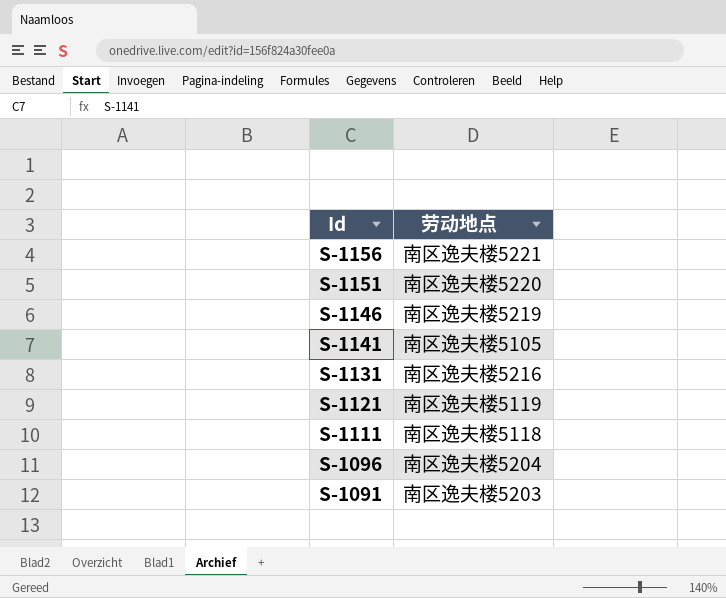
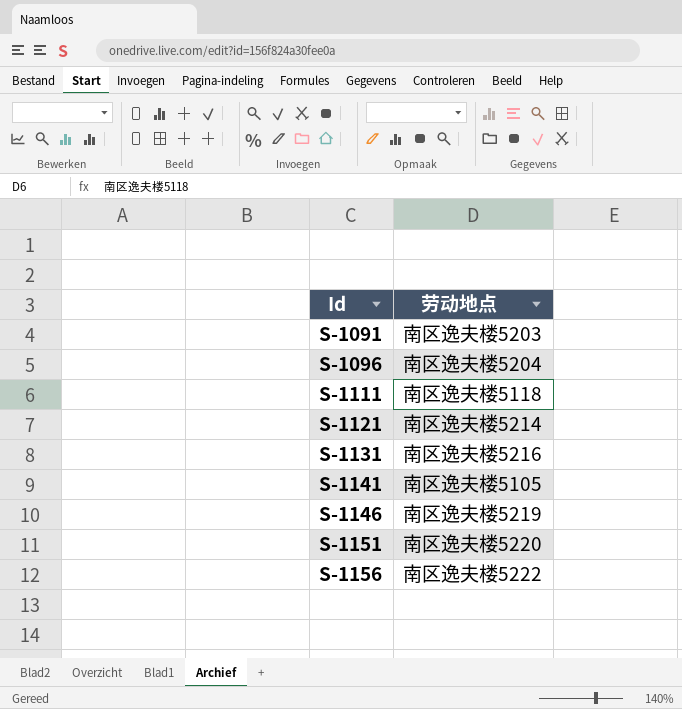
row order: Id descending -> Id ascending
S-1121 | 劳动地点: 南区逸夫楼5119 -> 南区逸夫楼5214
S-1156 | 劳动地点: 南区逸夫楼5221 -> 南区逸夫楼5222

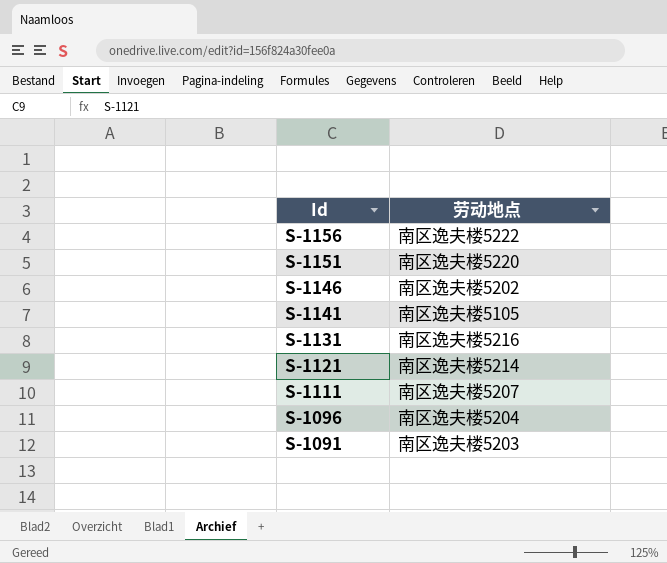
row order: Id ascending -> Id descending
S-1146 | 劳动地点: 南区逸夫楼5219 -> 南区逸夫楼5202
S-1111 | 劳动地点: 南区逸夫楼5118 -> 南区逸夫楼5207

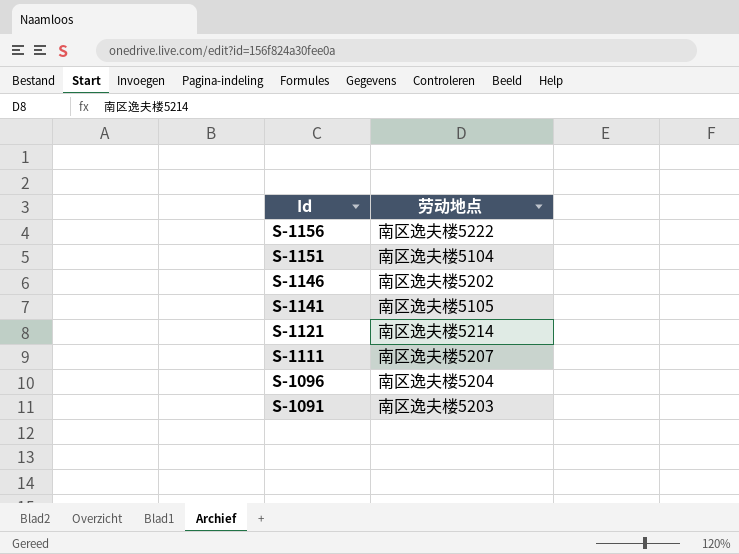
row S-1131: 南区逸夫楼5216 -> none
S-1151 | 劳动地点: 南区逸夫楼5220 -> 南区逸夫楼5104

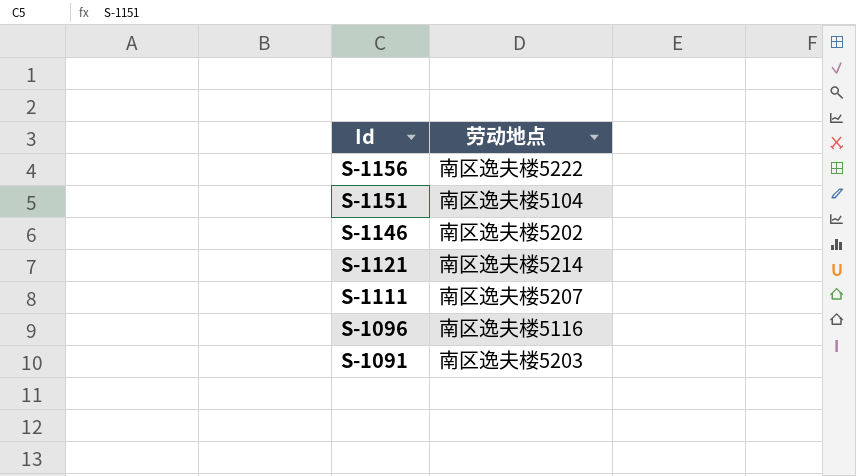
row S-1141: 南区逸夫楼5105 -> none
S-1096 | 劳动地点: 南区逸夫楼5204 -> 南区逸夫楼5116

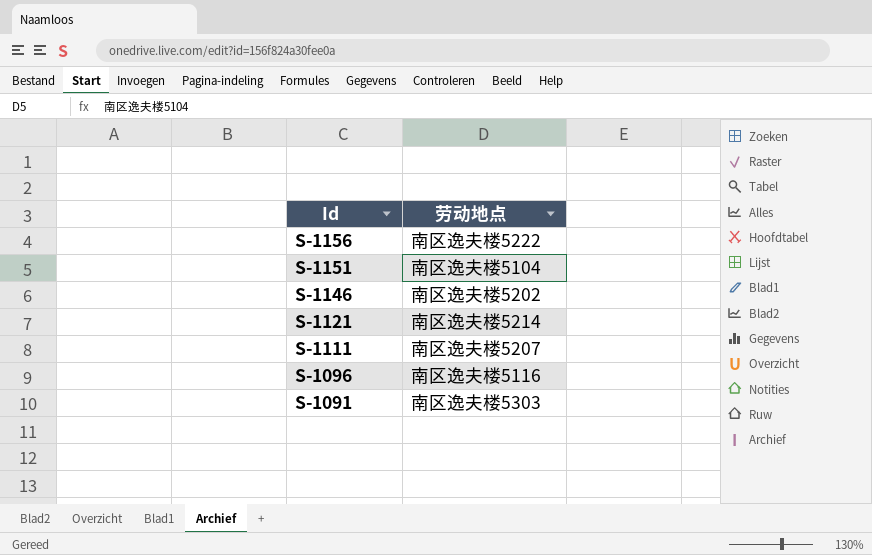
S-1091 | 劳动地点: 南区逸夫楼5203 -> 南区逸夫楼5303

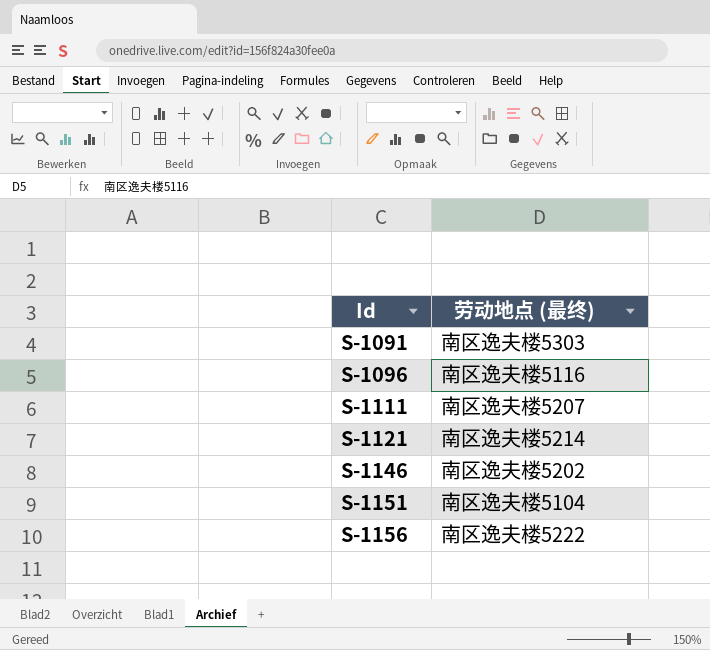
row order: Id descending -> Id ascending
column name: 劳动地点 -> 劳动地点 (最终)

